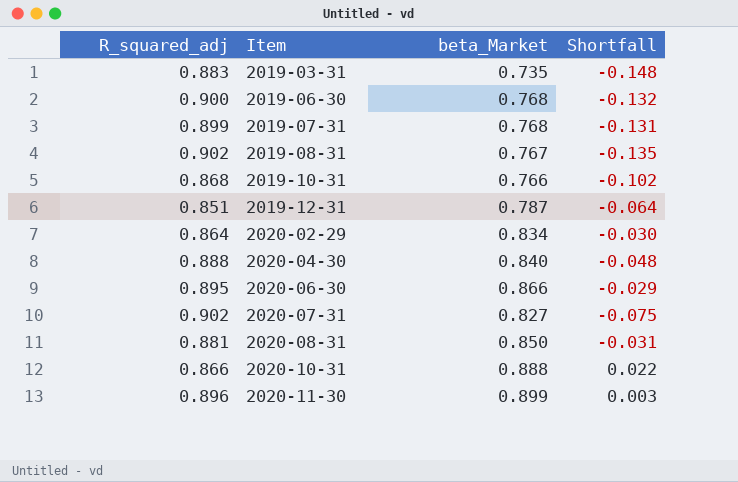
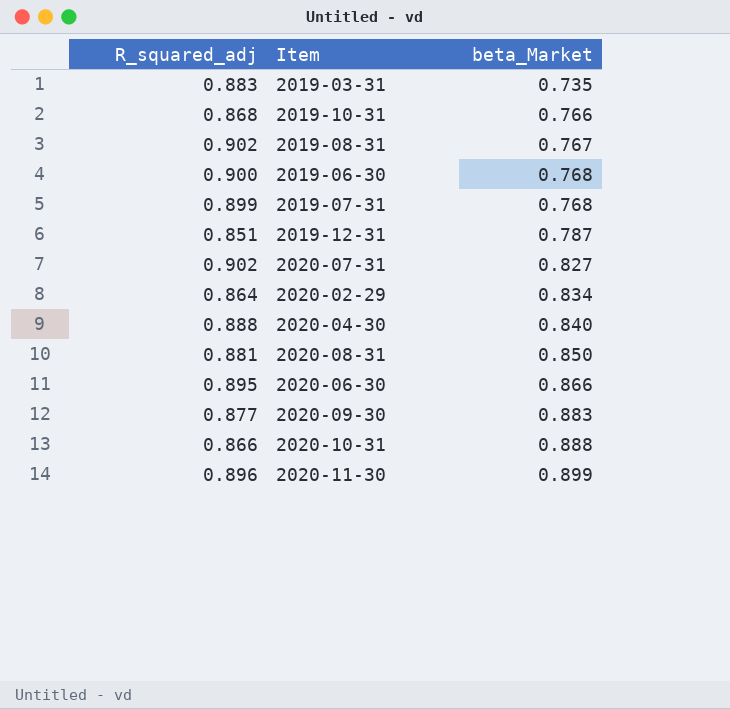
row order: Item ascending -> beta_Market ascending
column Shortfall | formula: [beta_Market] - [R_squared_adj] -> none
row 2020-09-30: none -> 0.877 | 0.883

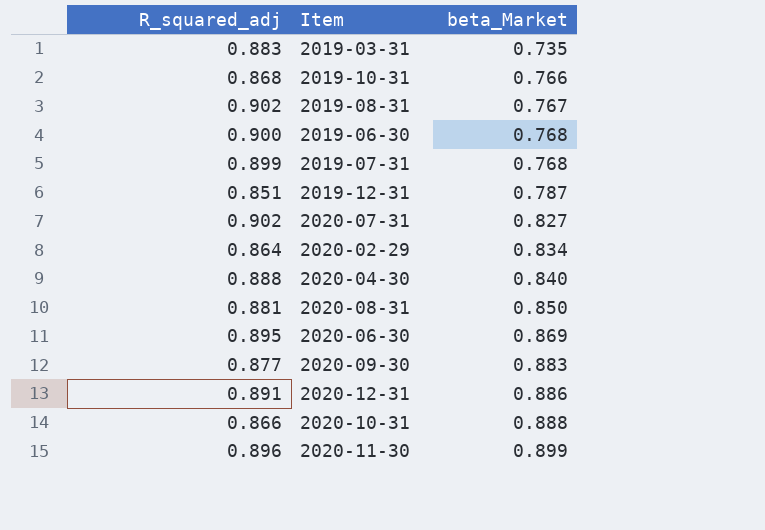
2020-06-30 | beta_Market: 0.866 -> 0.869
row 2020-12-31: none -> 0.891 | 0.886

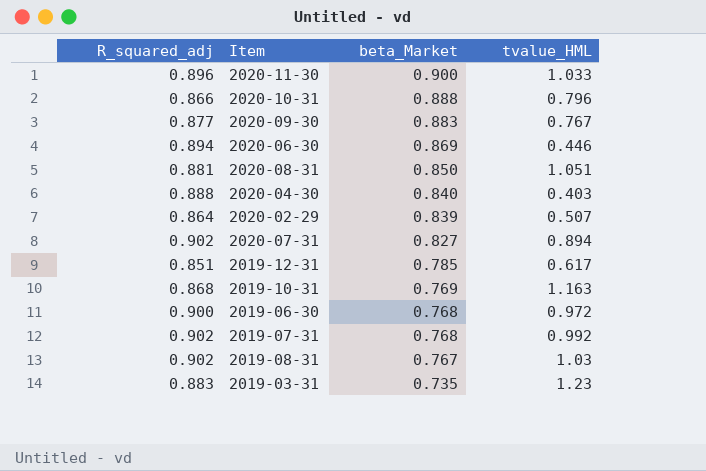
row order: beta_Market ascending -> beta_Market descending
column tvalue_HML | position: none -> 4
row 2020-12-31: 0.891 | 0.886 -> none
2020-11-30 | beta_Market: 0.899 -> 0.900
2020-06-30 | R_squared_adj: 0.895 -> 0.894
2020-02-29 | beta_Market: 0.834 -> 0.839
2019-12-31 | beta_Market: 0.787 -> 0.785
2019-10-31 | beta_Market: 0.766 -> 0.769
2019-07-31 | R_squared_adj: 0.899 -> 0.902

